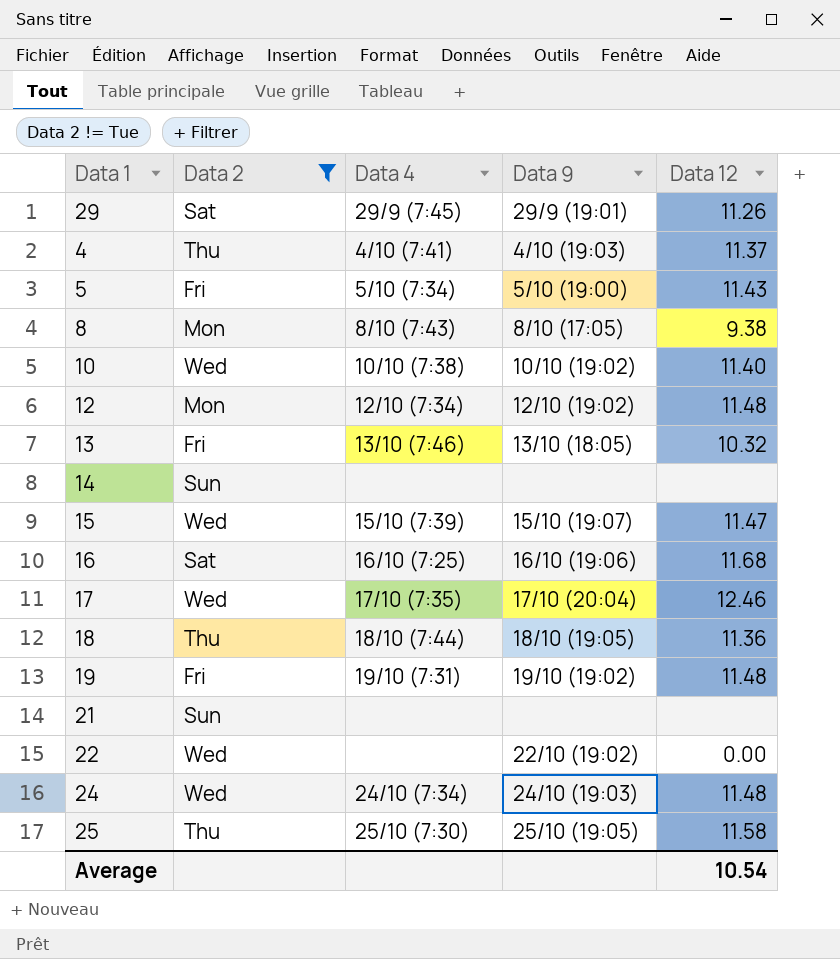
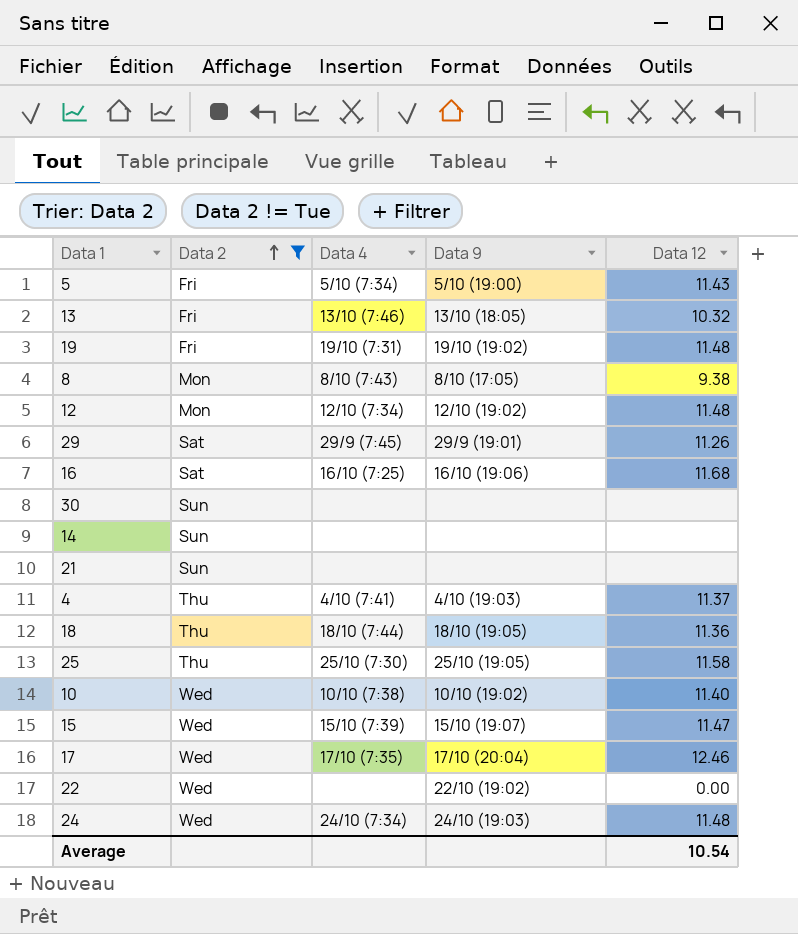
row order: none -> Data 2 ascending
row 30: none -> Sun | none | none | none

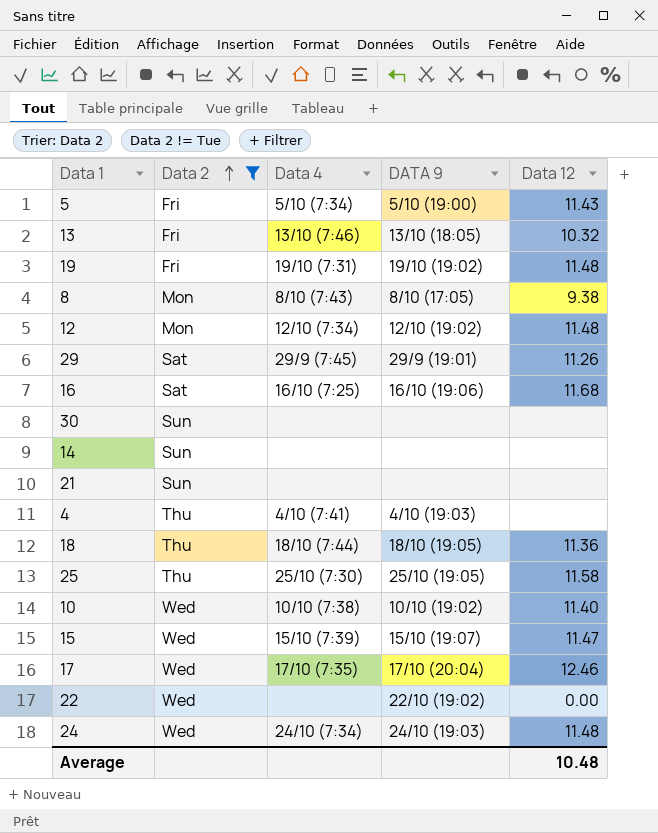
column name: Data 9 -> DATA 9
4 | Data 12: 11.37 -> none
Average | Data 12: 10.54 -> 10.48

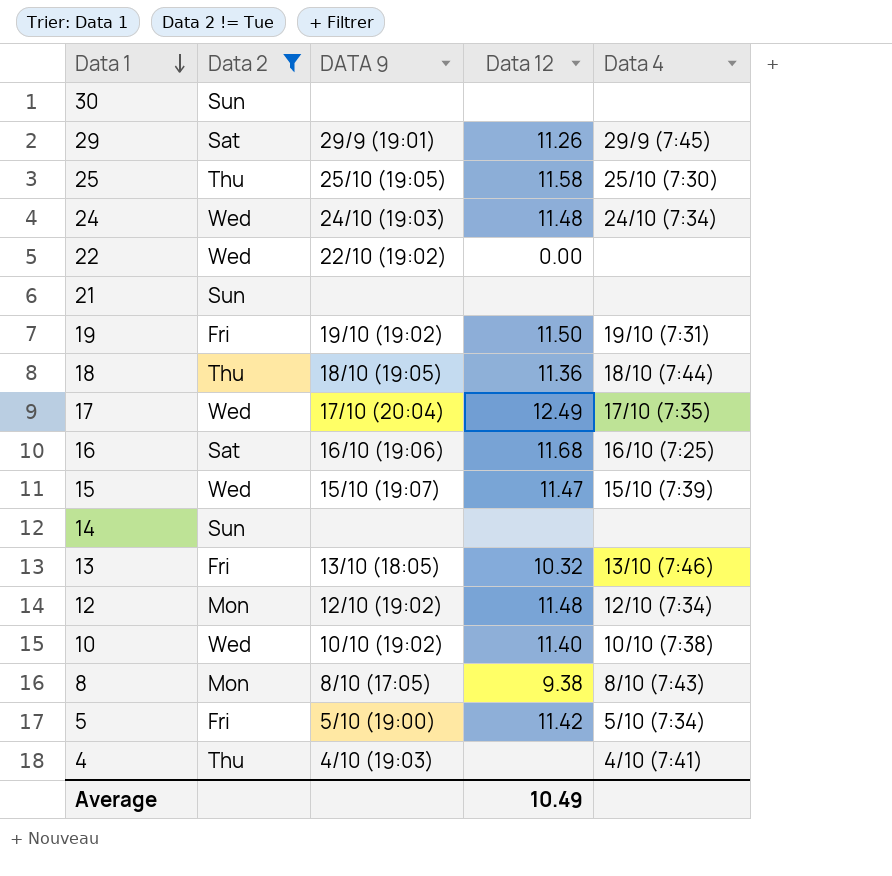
row order: Data 2 ascending -> Data 1 descending
column Data 4 | position: 3 -> 5
19 | Data 12: 11.48 -> 11.50
17 | Data 12: 12.46 -> 12.49
5 | Data 12: 11.43 -> 11.42
Average | Data 12: 10.48 -> 10.49

